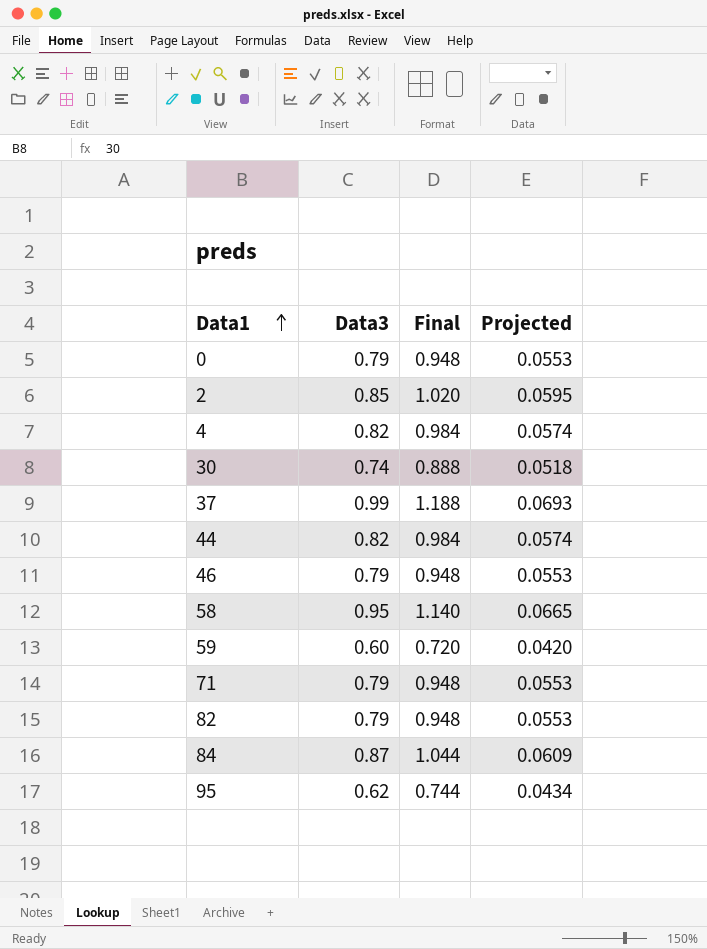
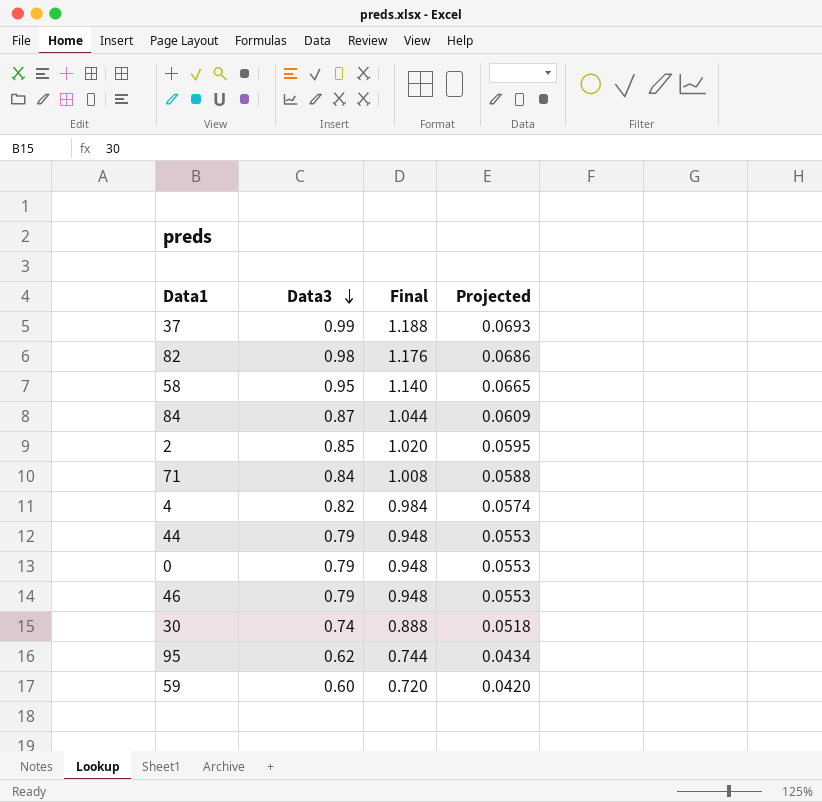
row order: Data1 ascending -> Data3 descending
82 | Data3: 0.79 -> 0.98
82 | Final: 0.948 -> 1.176
82 | Projected: 0.0553 -> 0.0686
71 | Data3: 0.79 -> 0.84
71 | Final: 0.948 -> 1.008
71 | Projected: 0.0553 -> 0.0588
44 | Data3: 0.82 -> 0.79
44 | Final: 0.984 -> 0.948
44 | Projected: 0.0574 -> 0.0553

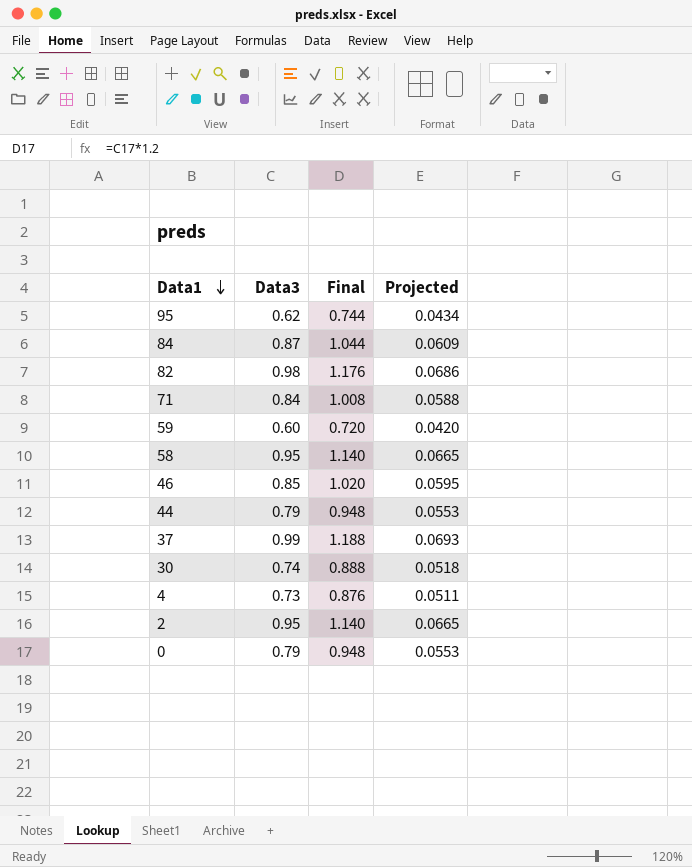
row order: Data3 descending -> Data1 descending
46 | Data3: 0.79 -> 0.85
46 | Final: 0.948 -> 1.020
46 | Projected: 0.0553 -> 0.0595
4 | Data3: 0.82 -> 0.73
4 | Final: 0.984 -> 0.876
4 | Projected: 0.0574 -> 0.0511
2 | Data3: 0.85 -> 0.95
2 | Final: 1.020 -> 1.140
2 | Projected: 0.0595 -> 0.0665

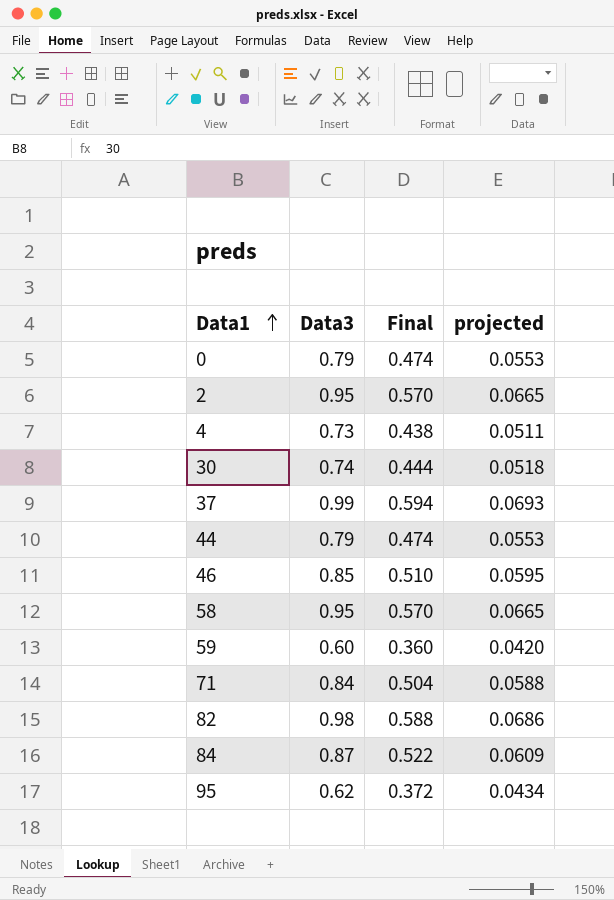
row order: Data1 descending -> Data1 ascending
column Final | formula: [Data3] * 1.2 -> [Data3] * 0.6
column name: Projected -> projected

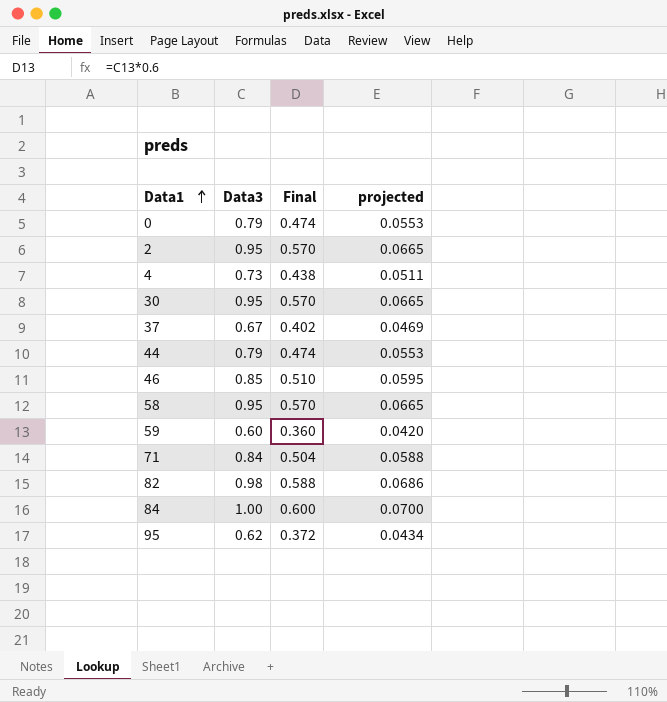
30 | Data3: 0.74 -> 0.95
30 | Final: 0.444 -> 0.570
30 | projected: 0.0518 -> 0.0665
37 | Data3: 0.99 -> 0.67
37 | Final: 0.594 -> 0.402
37 | projected: 0.0693 -> 0.0469
84 | Data3: 0.87 -> 1.00
84 | Final: 0.522 -> 0.600
84 | projected: 0.0609 -> 0.0700

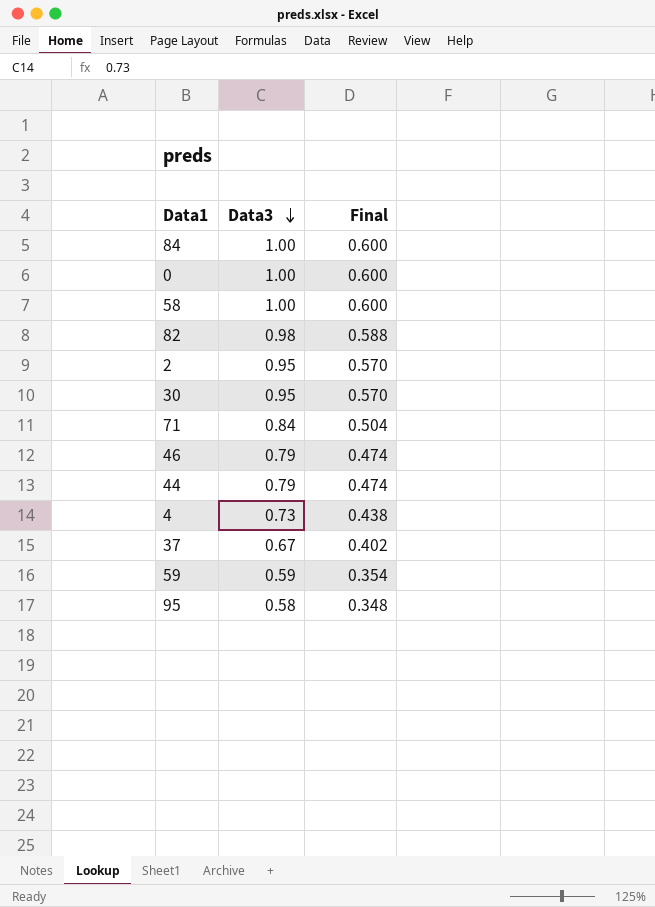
row order: Data1 ascending -> Data3 descending
column projected | formula: [Data3] * 0.07 -> none
0 | Data3: 0.79 -> 1.00
0 | Final: 0.474 -> 0.600
58 | Data3: 0.95 -> 1.00
58 | Final: 0.570 -> 0.600
46 | Data3: 0.85 -> 0.79
46 | Final: 0.510 -> 0.474
59 | Data3: 0.60 -> 0.59
59 | Final: 0.360 -> 0.354
95 | Data3: 0.62 -> 0.58
95 | Final: 0.372 -> 0.348

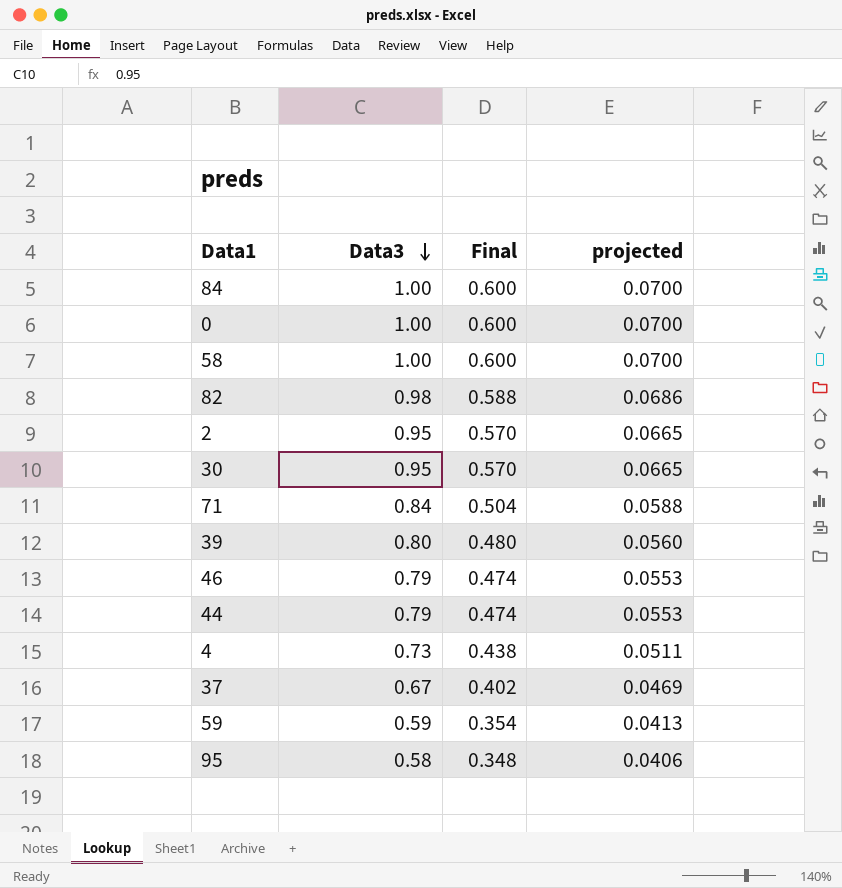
column projected | formula: none -> [Data3] * 0.07
row 39: none -> 0.80 | 0.480 | 0.0560

